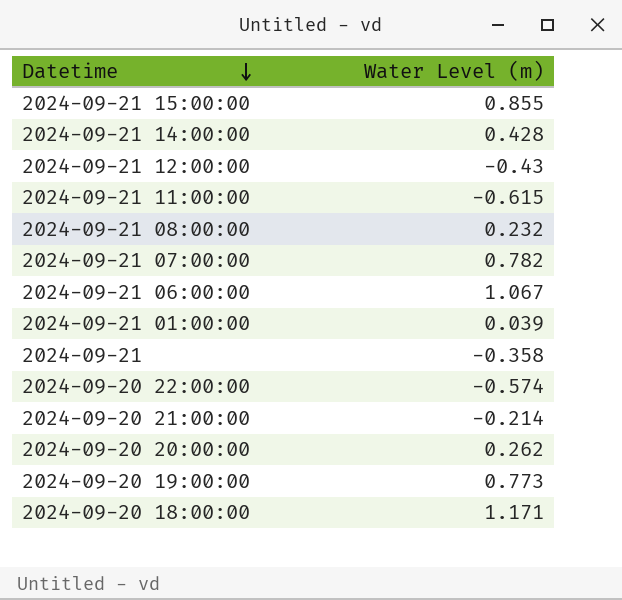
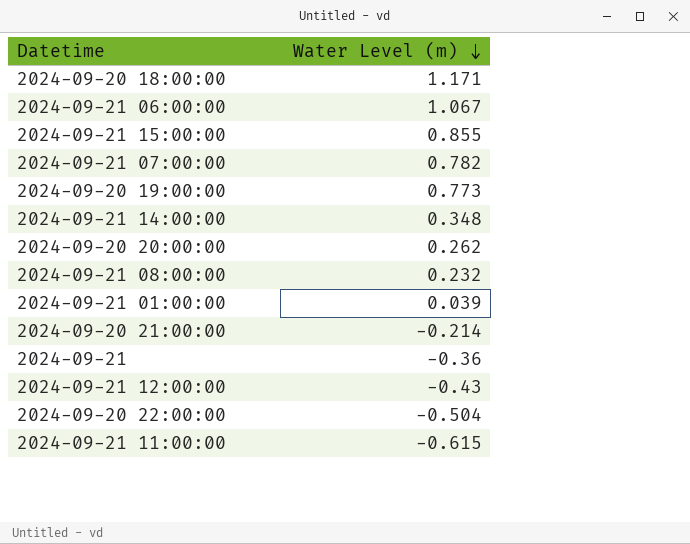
row order: Datetime descending -> Water Level (m) descending
2024-09-21 14:00:00 | Water Level (m): 0.428 -> 0.348
2024-09-21 | Water Level (m): -0.358 -> -0.36
2024-09-20 22:00:00 | Water Level (m): -0.574 -> -0.504

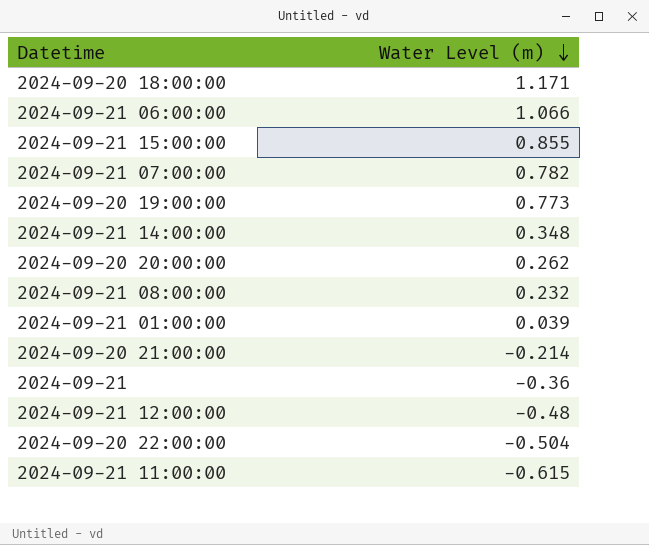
2024-09-21 06:00:00 | Water Level (m): 1.067 -> 1.066
2024-09-21 12:00:00 | Water Level (m): -0.43 -> -0.48

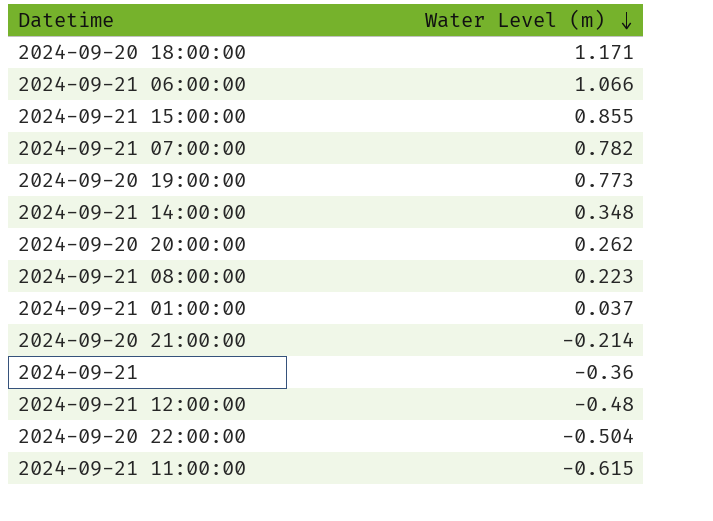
2024-09-21 08:00:00 | Water Level (m): 0.232 -> 0.223
2024-09-21 01:00:00 | Water Level (m): 0.039 -> 0.037

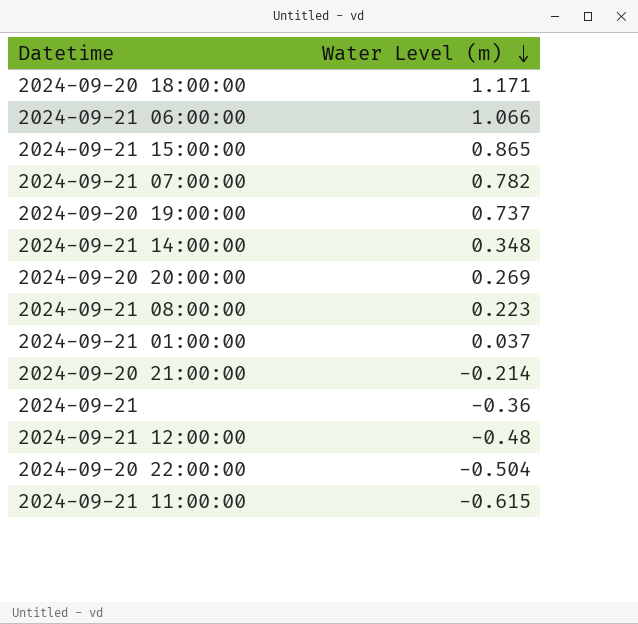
2024-09-21 15:00:00 | Water Level (m): 0.855 -> 0.865
2024-09-20 19:00:00 | Water Level (m): 0.773 -> 0.737
2024-09-20 20:00:00 | Water Level (m): 0.262 -> 0.269

